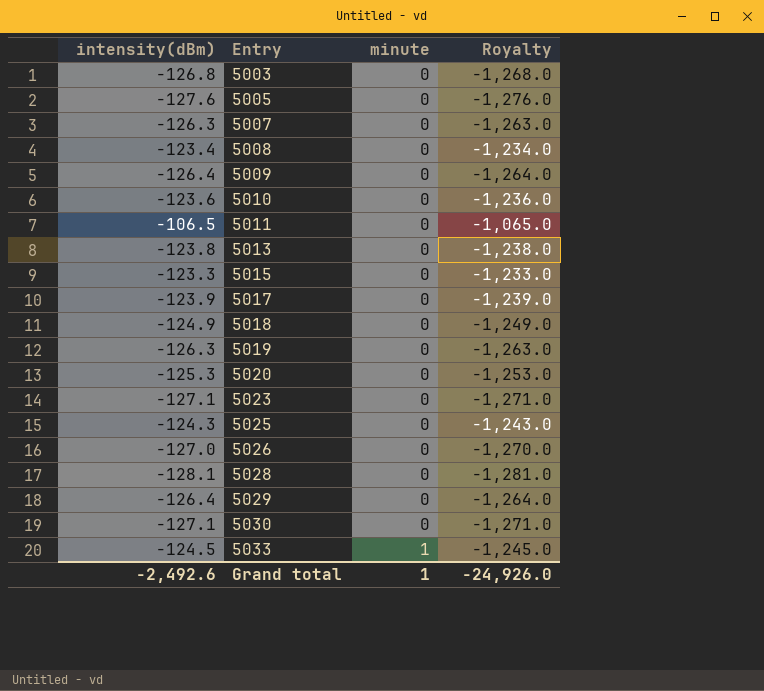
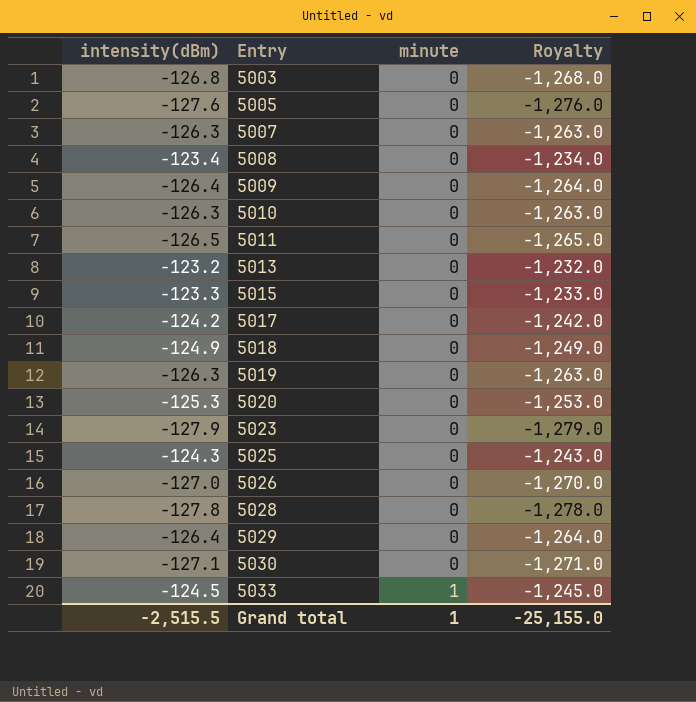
5010 | intensity(dBm): -123.6 -> -126.3
5010 | Royalty: -1,236.0 -> -1,263.0
5011 | intensity(dBm): -106.5 -> -126.5
5011 | Royalty: -1,065.0 -> -1,265.0
5013 | intensity(dBm): -123.8 -> -123.2
5013 | Royalty: -1,238.0 -> -1,232.0
5017 | intensity(dBm): -123.9 -> -124.2
5017 | Royalty: -1,239.0 -> -1,242.0
5023 | intensity(dBm): -127.1 -> -127.9
5023 | Royalty: -1,271.0 -> -1,279.0
5028 | intensity(dBm): -128.1 -> -127.8
5028 | Royalty: -1,281.0 -> -1,278.0
Grand total | intensity(dBm): -2,492.6 -> -2,515.5
Grand total | Royalty: -24,926.0 -> -25,155.0

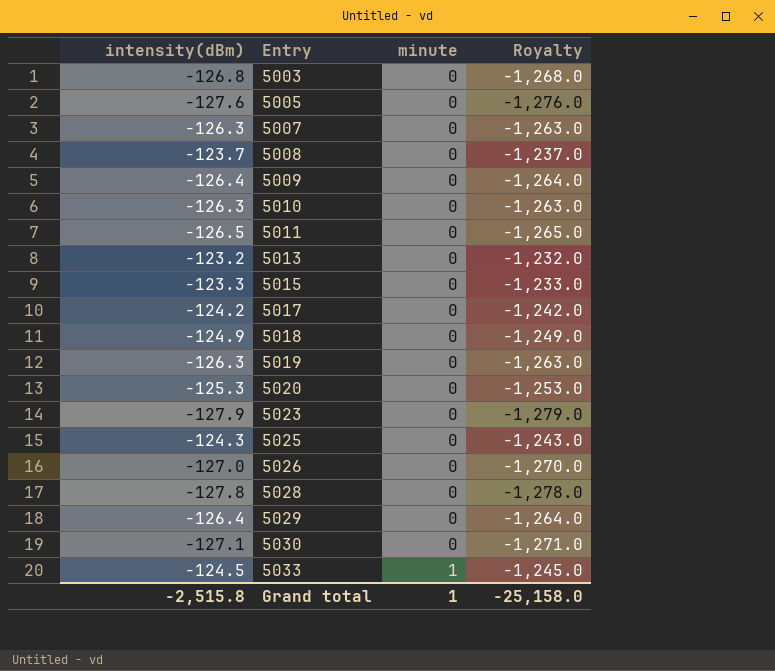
5008 | intensity(dBm): -123.4 -> -123.7
5008 | Royalty: -1,234.0 -> -1,237.0
Grand total | intensity(dBm): -2,515.5 -> -2,515.8
Grand total | Royalty: -25,155.0 -> -25,158.0

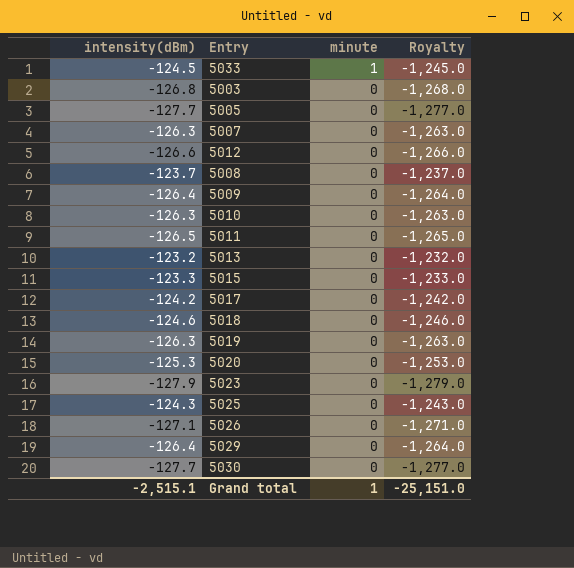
row order: Entry ascending -> minute descending
row 5028: -127.8 | 0 | -1,278.0 -> none
5005 | intensity(dBm): -127.6 -> -127.7
5005 | Royalty: -1,276.0 -> -1,277.0
row 5012: none -> -126.6 | 0 | -1,266.0
5018 | intensity(dBm): -124.9 -> -124.6
5018 | Royalty: -1,249.0 -> -1,246.0
5026 | intensity(dBm): -127.0 -> -127.1
5026 | Royalty: -1,270.0 -> -1,271.0
5030 | intensity(dBm): -127.1 -> -127.7
5030 | Royalty: -1,271.0 -> -1,277.0
Grand total | intensity(dBm): -2,515.8 -> -2,515.1
Grand total | Royalty: -25,158.0 -> -25,151.0

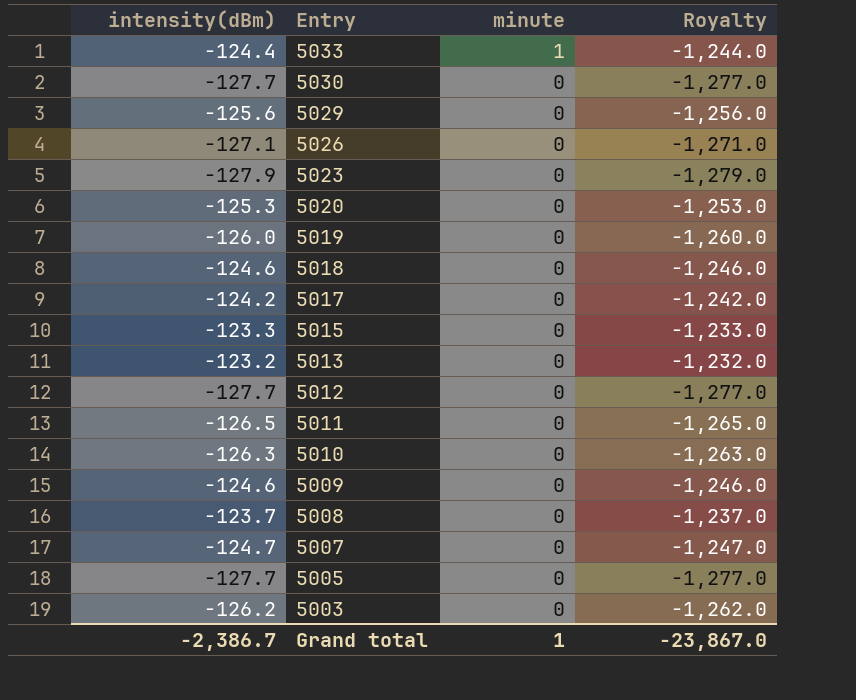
row order: minute descending -> Entry descending
row 5025: -124.3 | 0 | -1,243.0 -> none
5033 | intensity(dBm): -124.5 -> -124.4
5033 | Royalty: -1,245.0 -> -1,244.0
5029 | intensity(dBm): -126.4 -> -125.6
5029 | Royalty: -1,264.0 -> -1,256.0
5019 | intensity(dBm): -126.3 -> -126.0
5019 | Royalty: -1,263.0 -> -1,260.0
5012 | intensity(dBm): -126.6 -> -127.7
5012 | Royalty: -1,266.0 -> -1,277.0
5009 | intensity(dBm): -126.4 -> -124.6
5009 | Royalty: -1,264.0 -> -1,246.0
5007 | intensity(dBm): -126.3 -> -124.7
5007 | Royalty: -1,263.0 -> -1,247.0
5003 | intensity(dBm): -126.8 -> -126.2
5003 | Royalty: -1,268.0 -> -1,262.0
Grand total | intensity(dBm): -2,515.1 -> -2,386.7
Grand total | Royalty: -25,151.0 -> -23,867.0

